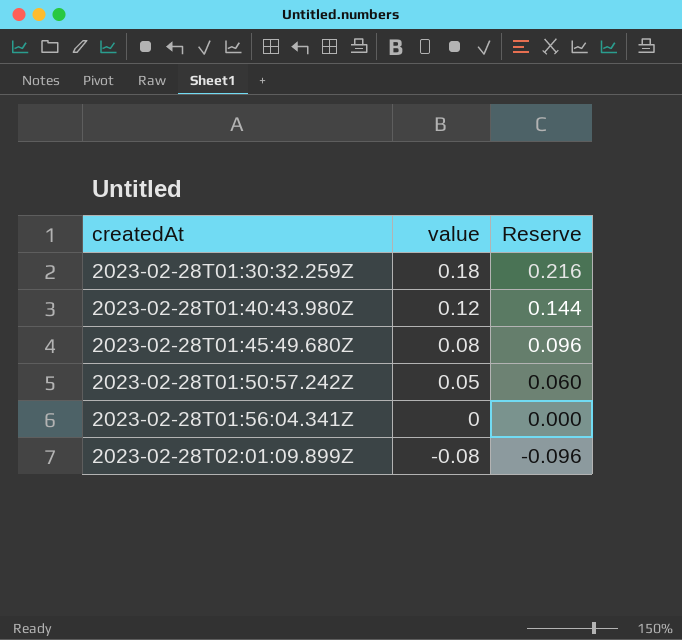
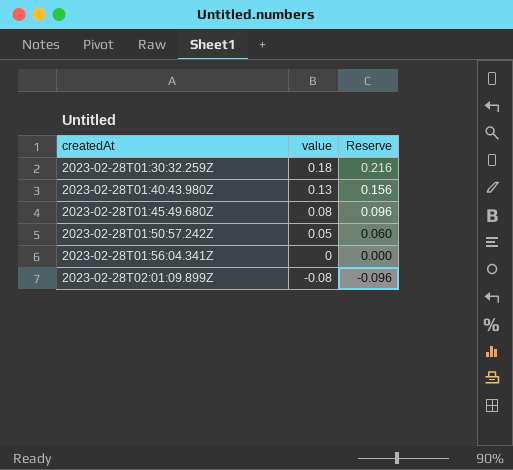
2023-02-28T01:40:43.980Z | value: 0.12 -> 0.13
2023-02-28T01:40:43.980Z | Reserve: 0.144 -> 0.156

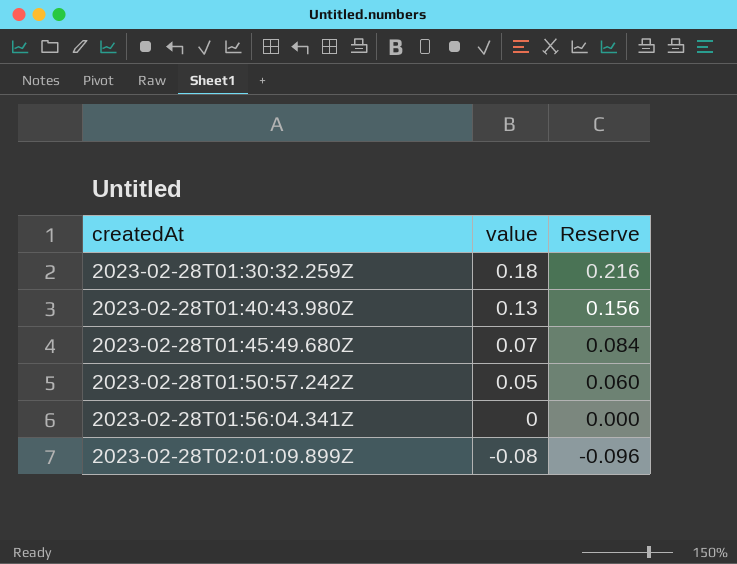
2023-02-28T01:45:49.680Z | value: 0.08 -> 0.07
2023-02-28T01:45:49.680Z | Reserve: 0.096 -> 0.084

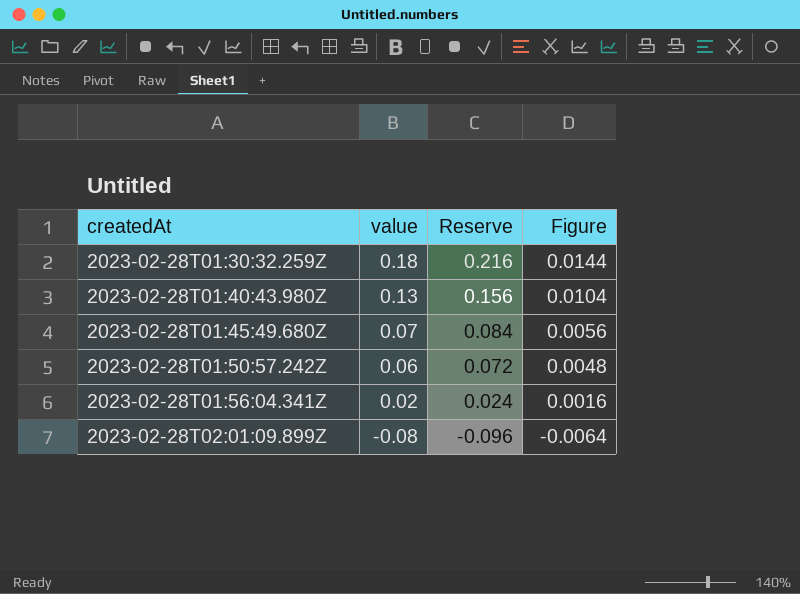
column Figure | formula: none -> [value] * 0.08
2023-02-28T01:50:57.242Z | value: 0.05 -> 0.06
2023-02-28T01:50:57.242Z | Reserve: 0.060 -> 0.072
2023-02-28T01:56:04.341Z | value: 0 -> 0.02
2023-02-28T01:56:04.341Z | Reserve: 0.000 -> 0.024

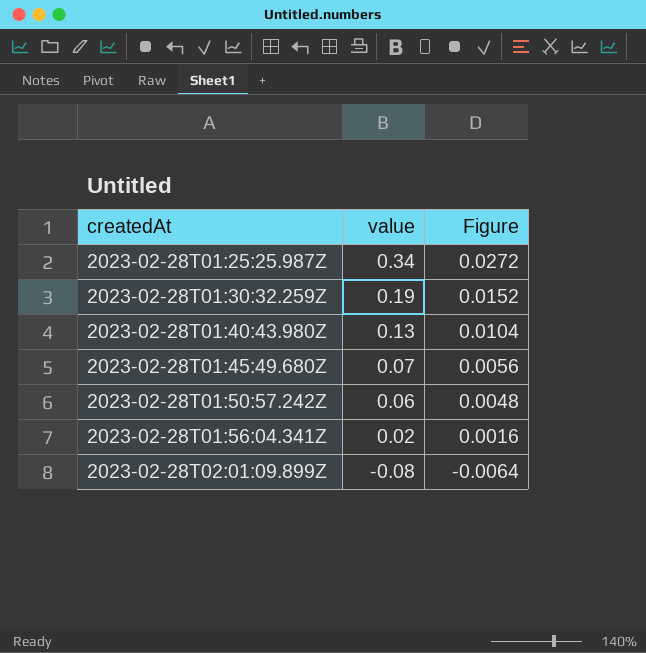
column Reserve | formula: [value] * 1.2 -> none
row 2023-02-28T01:25:25.987Z: none -> 0.34 | 0.0272
2023-02-28T01:30:32.259Z | value: 0.18 -> 0.19
2023-02-28T01:30:32.259Z | Figure: 0.0144 -> 0.0152

